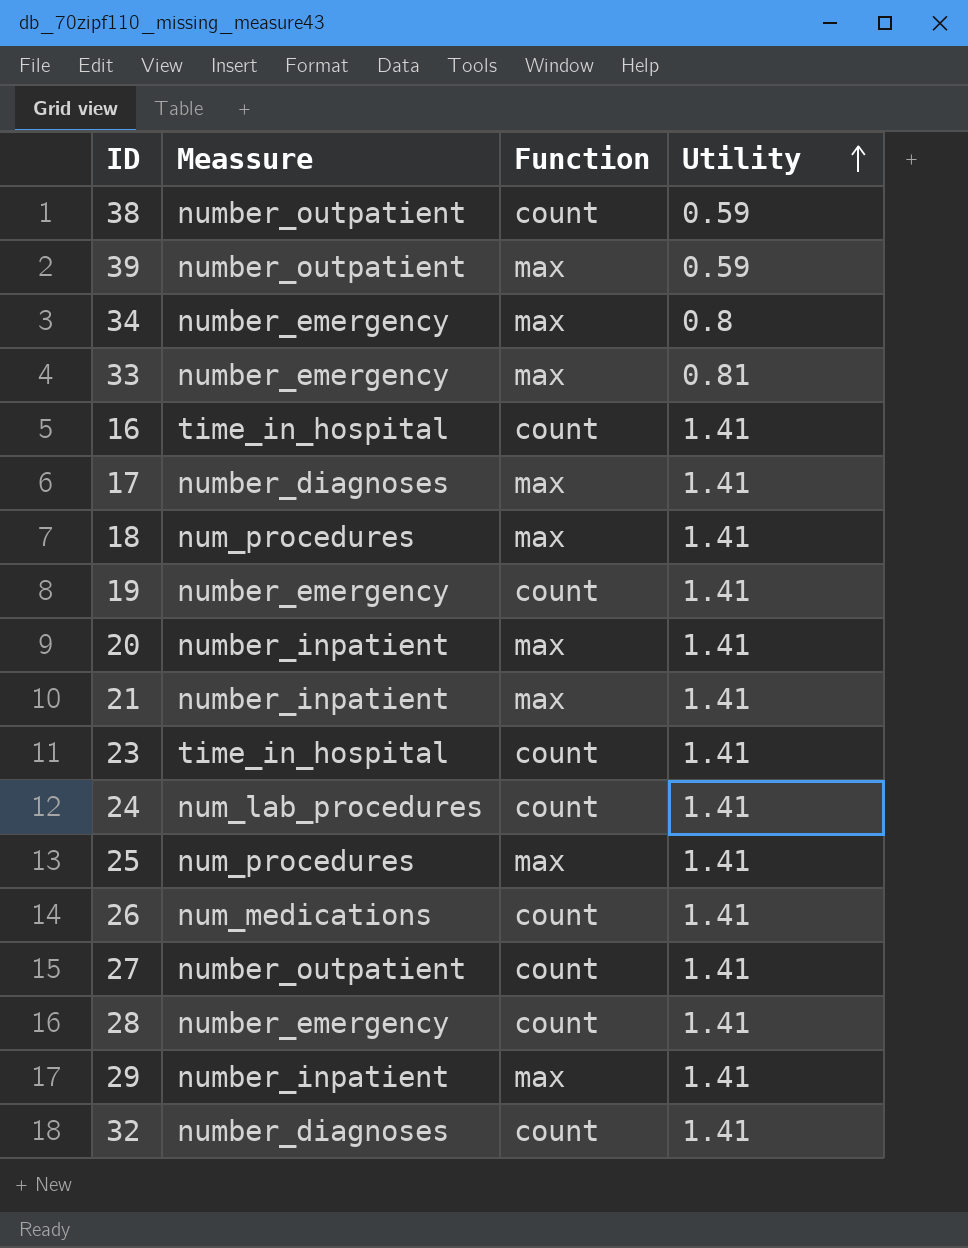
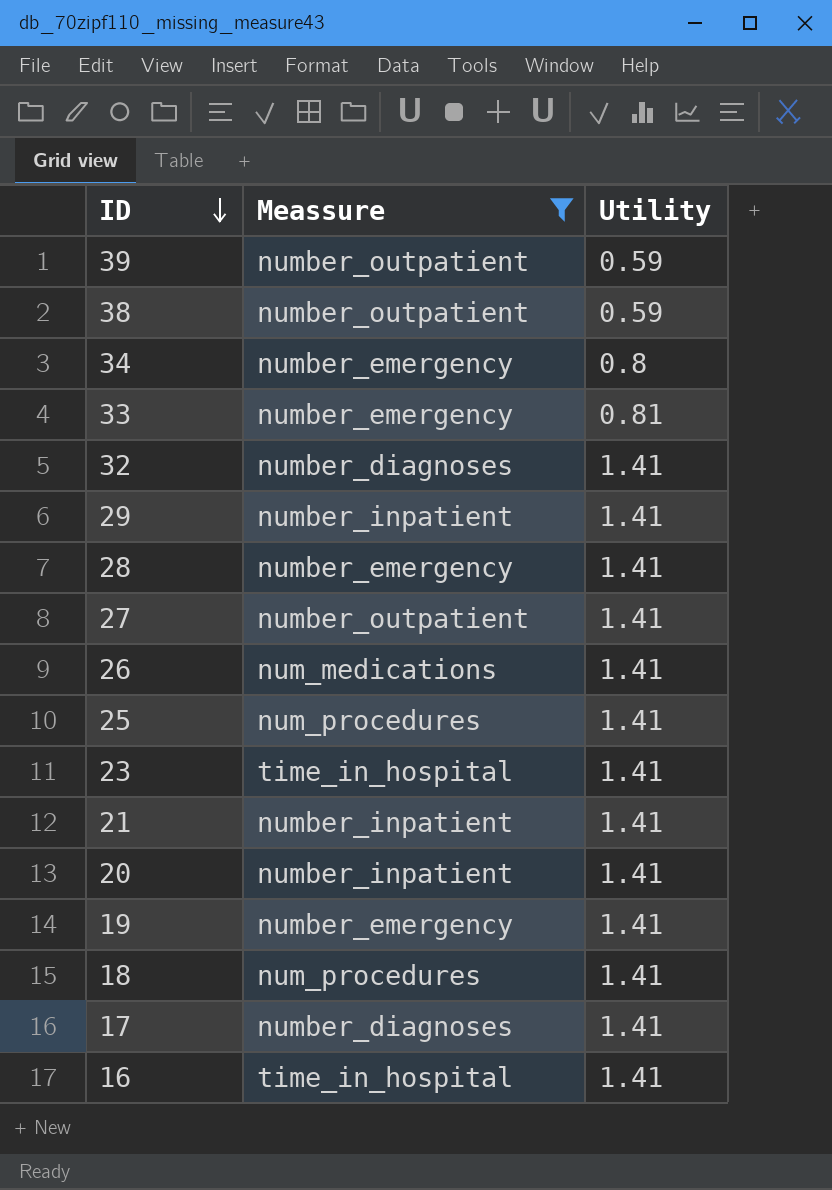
filter: none -> Meassure != num_lab_procedures
row order: Utility ascending -> ID descending
column Function | position: 3 -> none

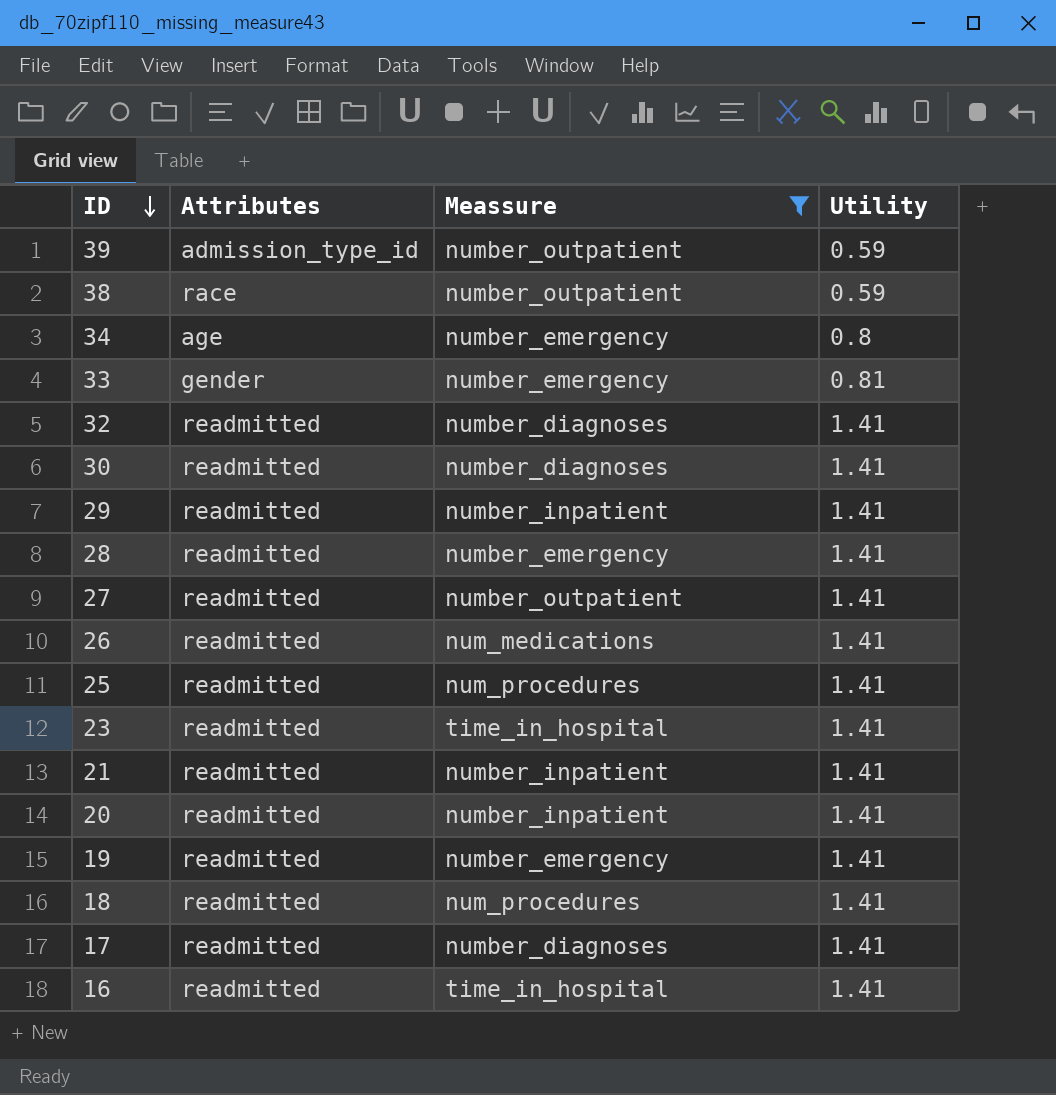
column Attributes | position: none -> 2
row 30: none -> readmitted | number_diagnoses | 1.41

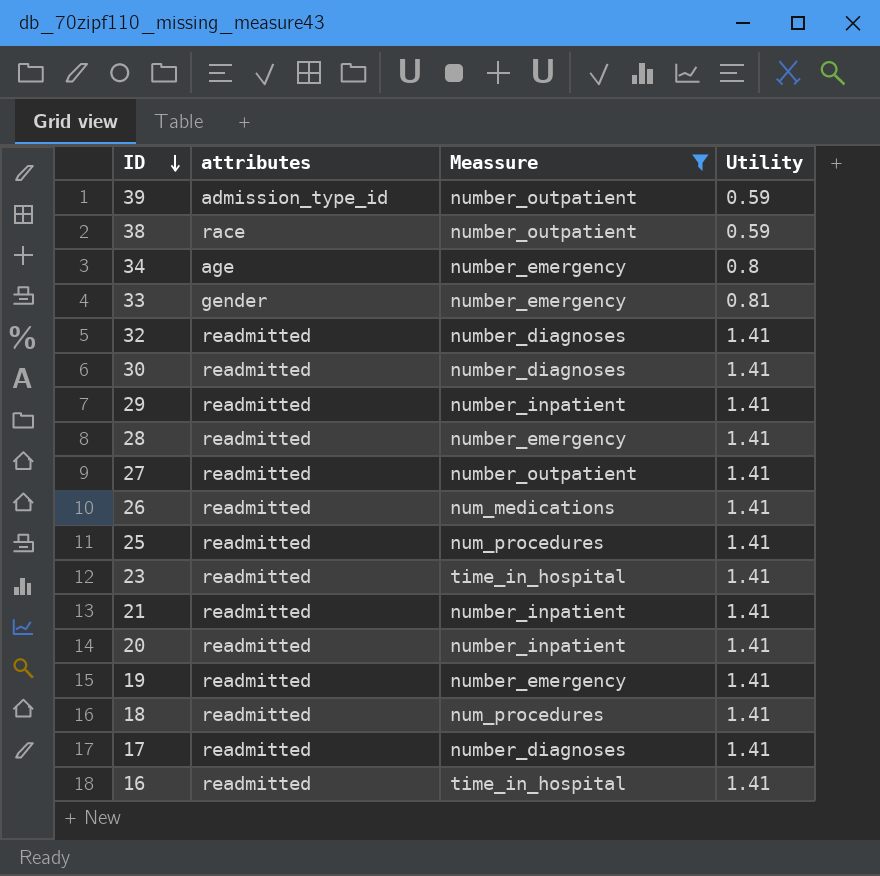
column name: Attributes -> attributes

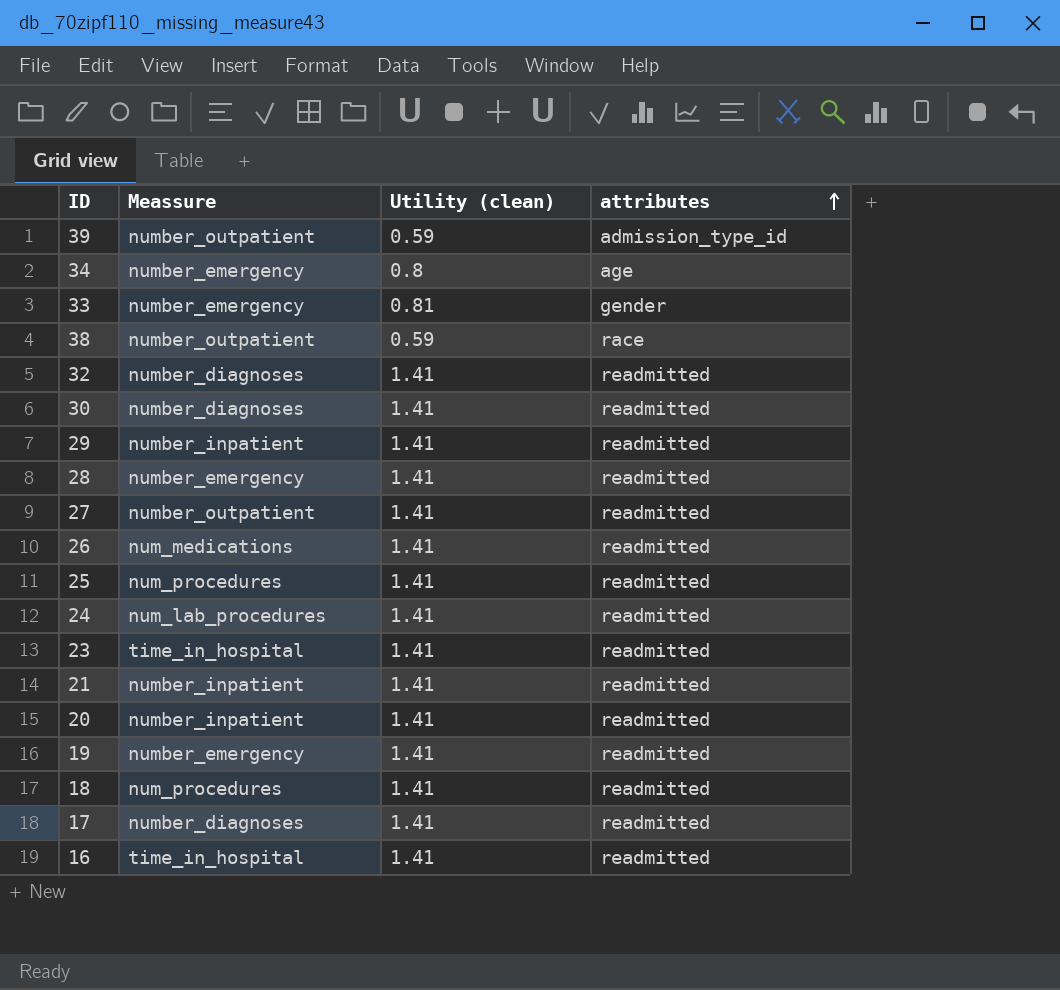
filter: Meassure != num_lab_procedures -> none
row order: ID descending -> attributes ascending
column name: Utility -> Utility (clean)
column attributes | position: 2 -> 4

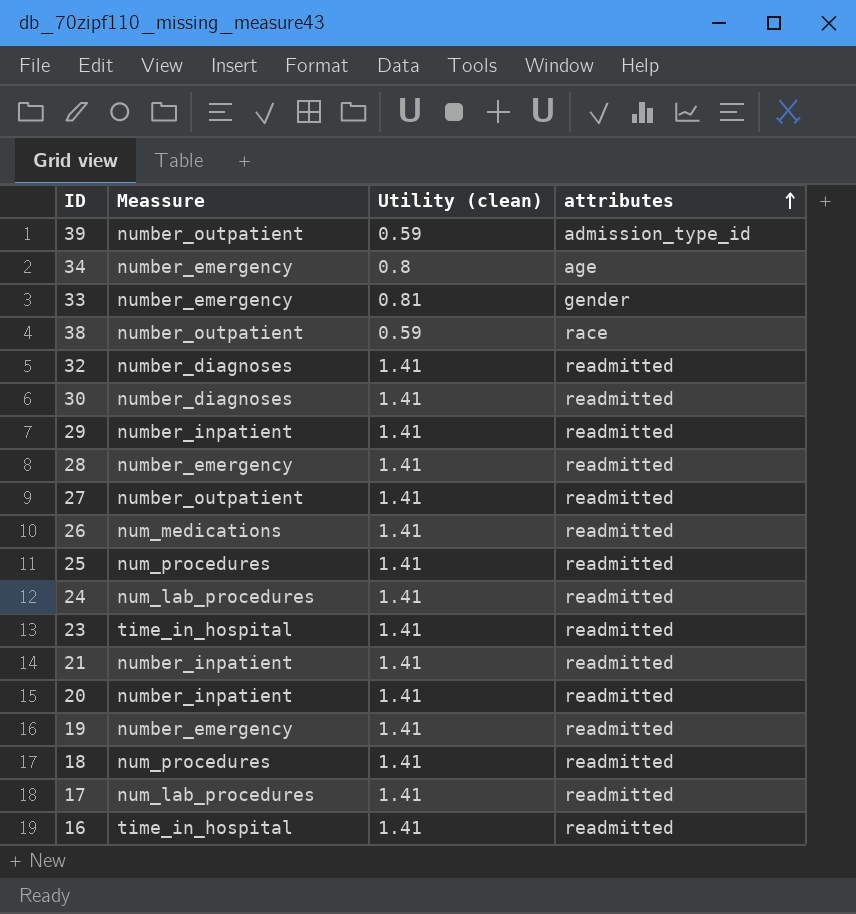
17 | Meassure: number_diagnoses -> num_lab_procedures

